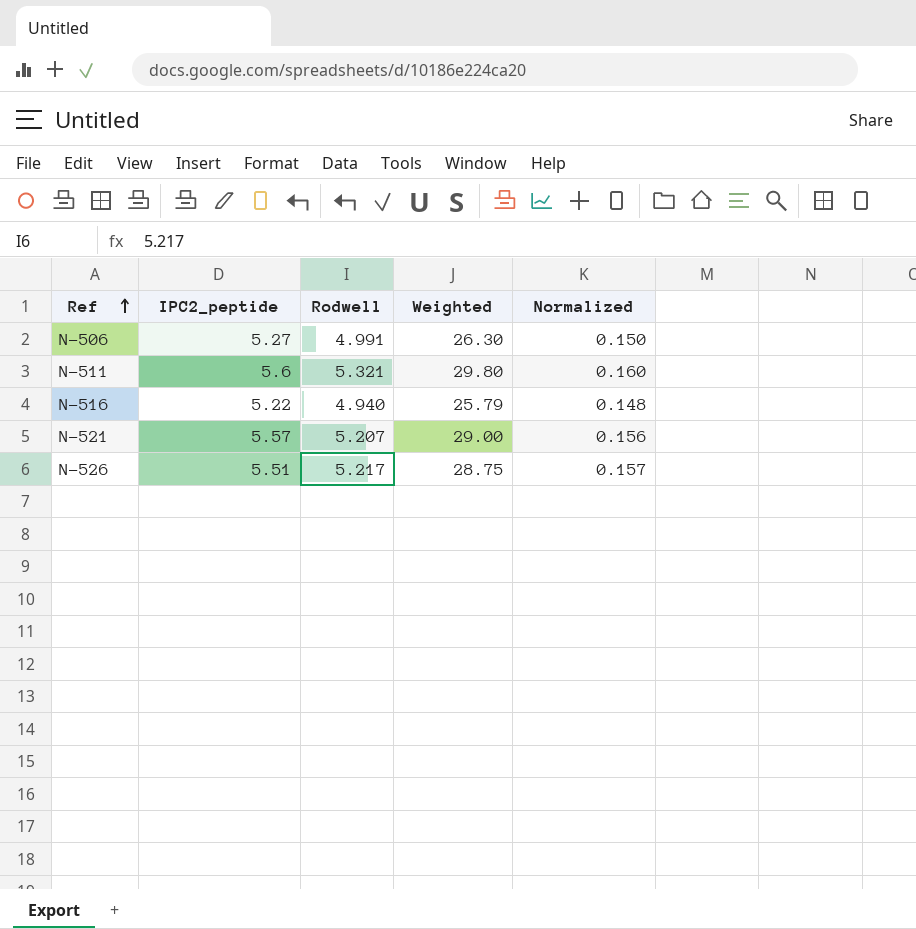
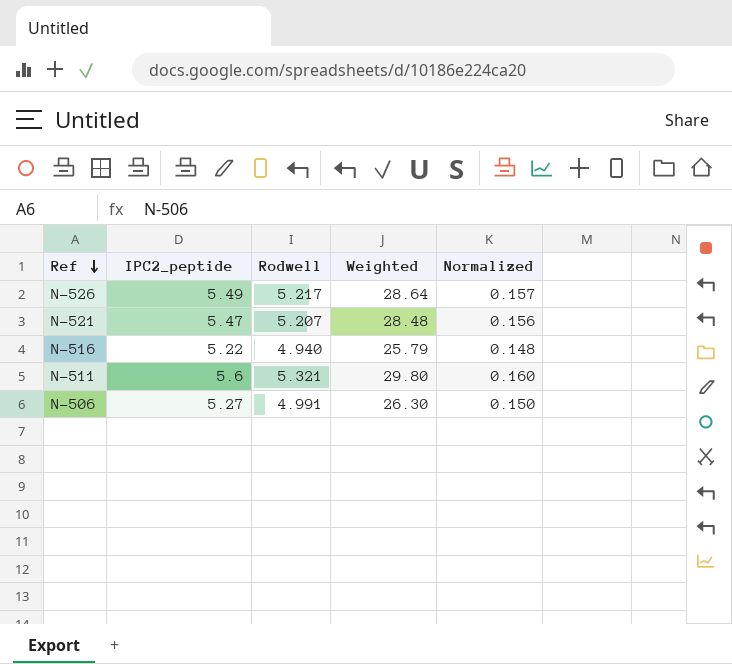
row order: Ref ascending -> Ref descending
N-526 | IPC2_peptide: 5.51 -> 5.49
N-526 | Weighted: 28.75 -> 28.64
N-521 | IPC2_peptide: 5.57 -> 5.47
N-521 | Weighted: 29.00 -> 28.48

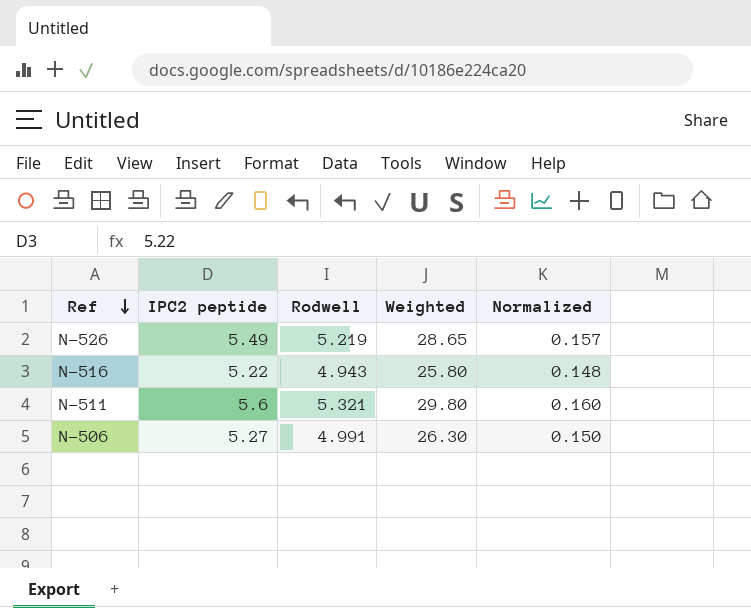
column name: IPC2_peptide -> IPC2 peptide
row N-521: 5.47 | 5.207 | 28.48 | 0.156 -> none
N-526 | Rodwell: 5.217 -> 5.219
N-526 | Weighted: 28.64 -> 28.65
N-516 | Rodwell: 4.940 -> 4.943
N-516 | Weighted: 25.79 -> 25.80

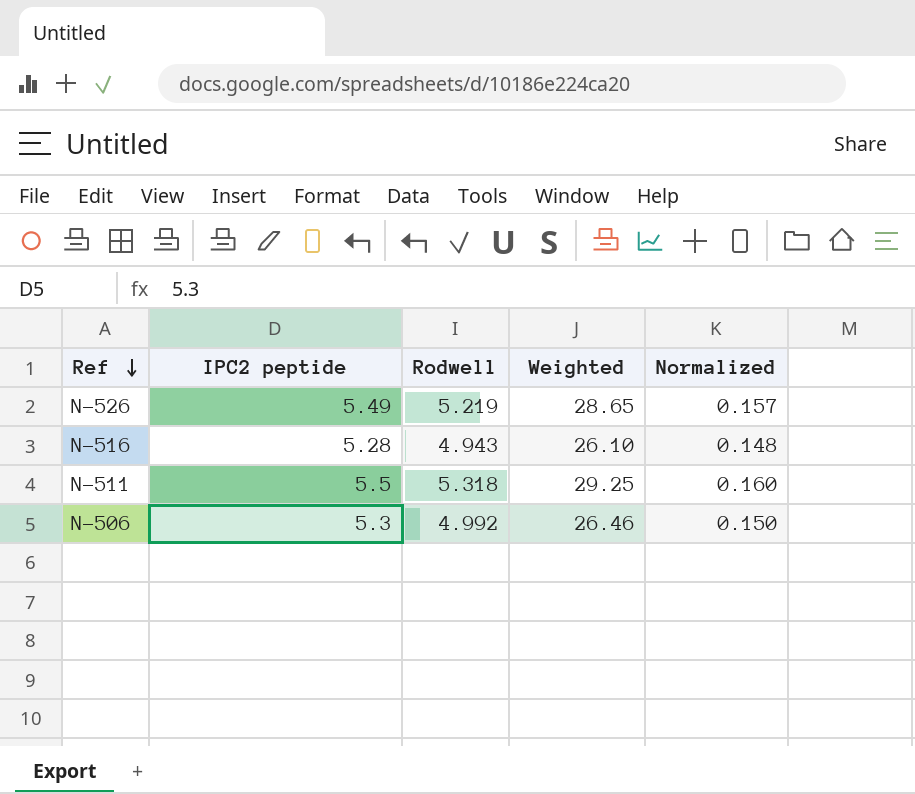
N-516 | IPC2 peptide: 5.22 -> 5.28
N-516 | Weighted: 25.80 -> 26.10
N-511 | IPC2 peptide: 5.6 -> 5.5
N-511 | Rodwell: 5.321 -> 5.318
N-511 | Weighted: 29.80 -> 29.25
N-506 | IPC2 peptide: 5.27 -> 5.3
N-506 | Rodwell: 4.991 -> 4.992
N-506 | Weighted: 26.30 -> 26.46

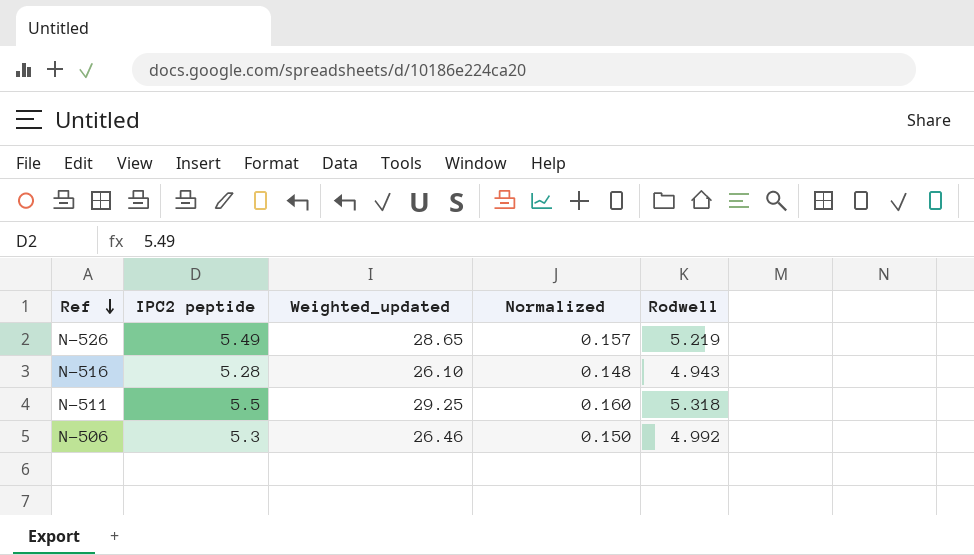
column name: Weighted -> Weighted_updated
column Rodwell | position: 3 -> 5

